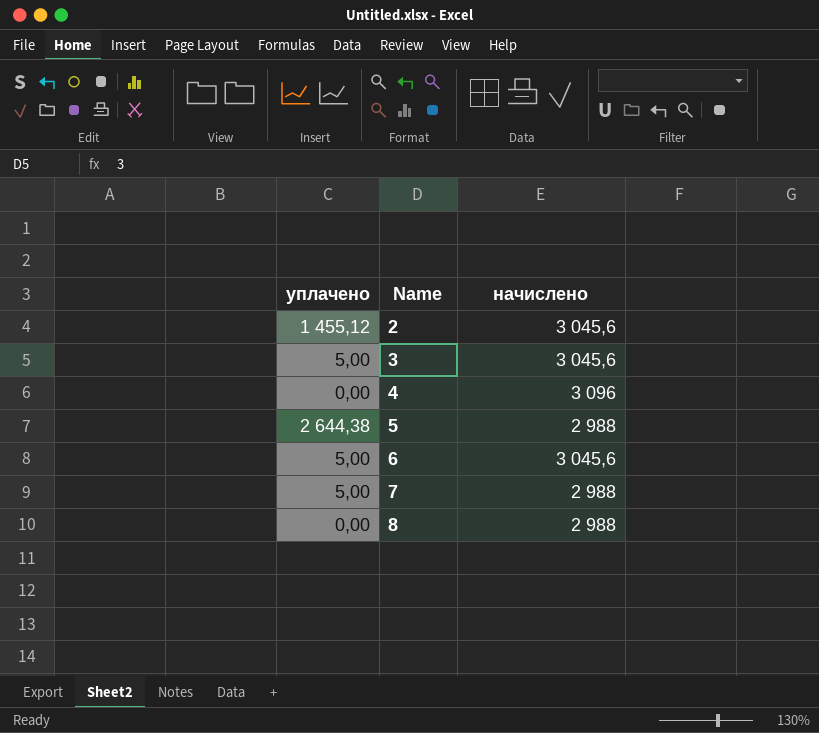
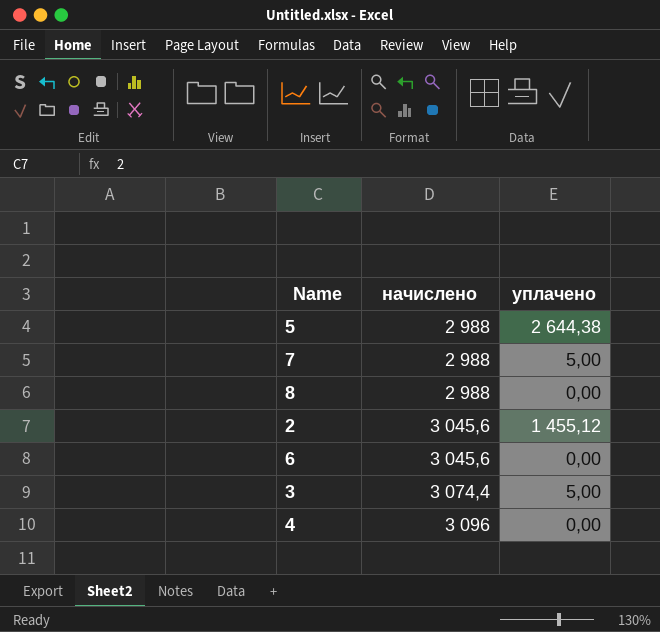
row order: Name ascending -> начислено ascending
column уплачено | position: 1 -> 3
6 | уплачено: 5,00 -> 0,00
3 | начислено: 3 045,6 -> 3 074,4

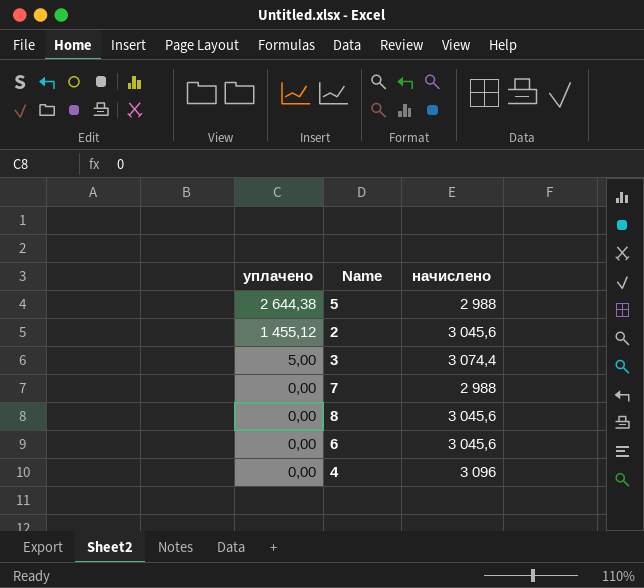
row order: начислено ascending -> уплачено descending
column уплачено | position: 3 -> 1
7 | уплачено: 5,00 -> 0,00
8 | начислено: 2 988 -> 3 045,6

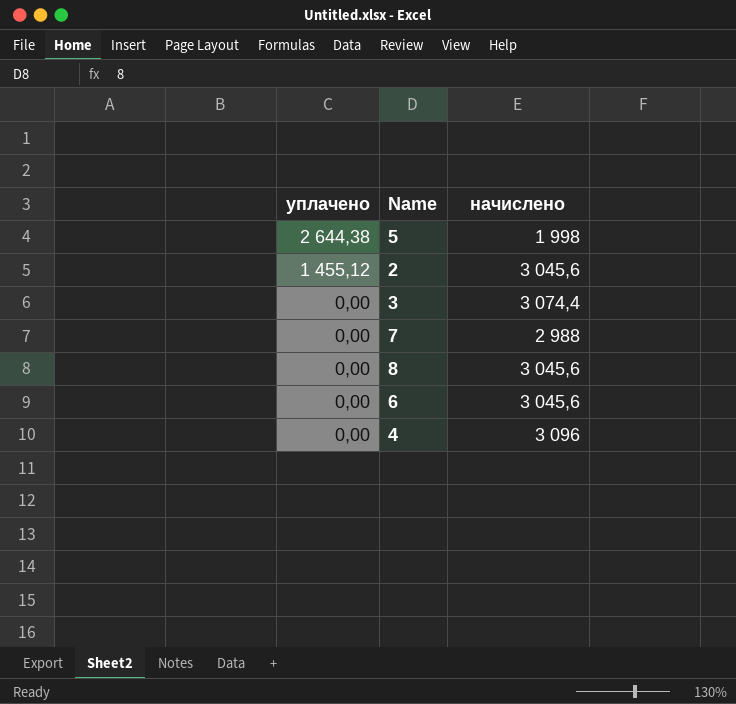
5 | начислено: 2 988 -> 1 998
3 | уплачено: 5,00 -> 0,00

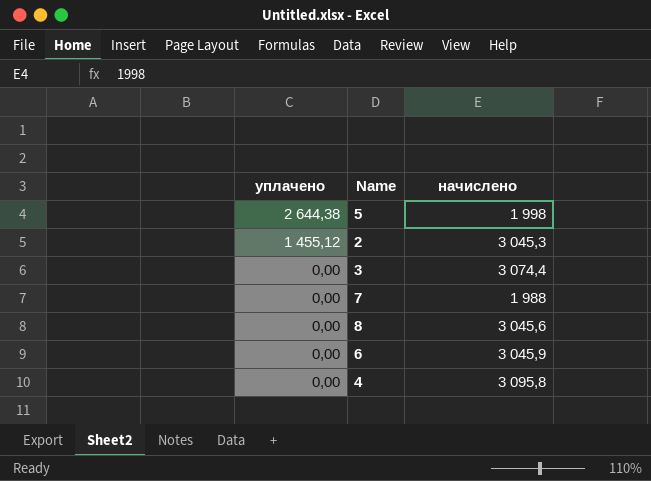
2 | начислено: 3 045,6 -> 3 045,3
7 | начислено: 2 988 -> 1 988
6 | начислено: 3 045,6 -> 3 045,9
4 | начислено: 3 096 -> 3 095,8

